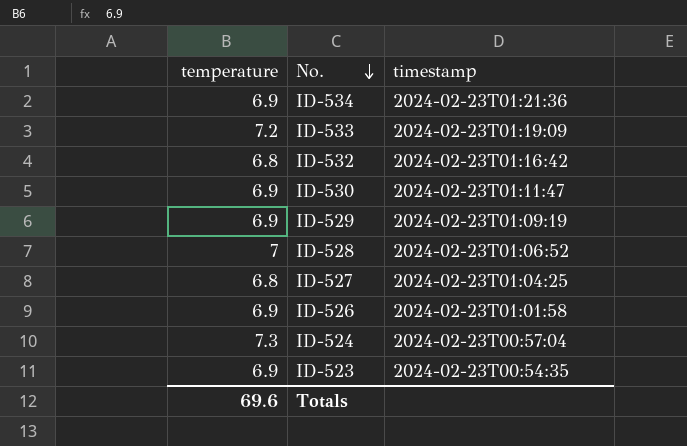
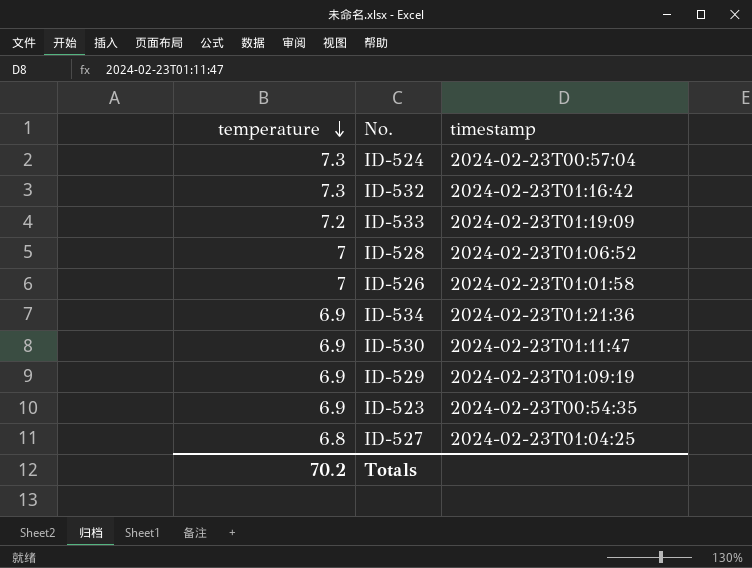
row order: No. descending -> temperature descending
ID-532 | temperature: 6.8 -> 7.3
ID-526 | temperature: 6.9 -> 7
Totals | temperature: 69.6 -> 70.2

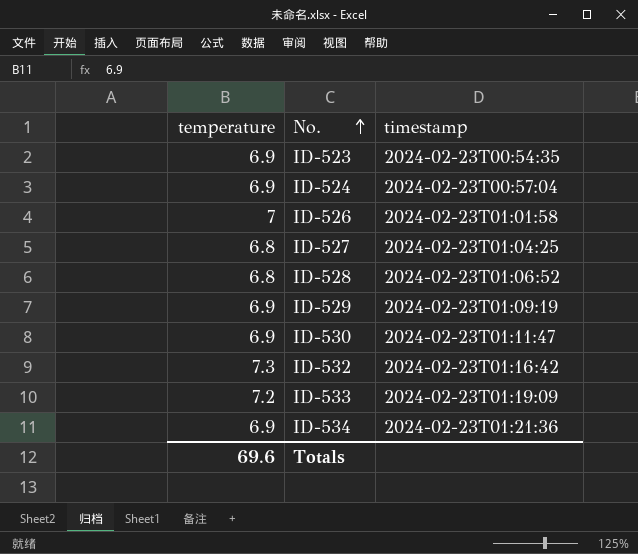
row order: temperature descending -> No. ascending
ID-524 | temperature: 7.3 -> 6.9
ID-528 | temperature: 7 -> 6.8
Totals | temperature: 70.2 -> 69.6

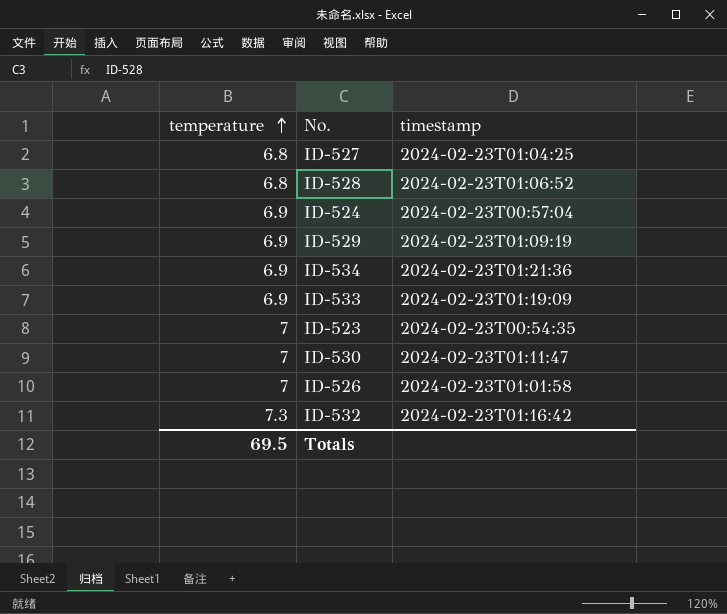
row order: No. ascending -> temperature ascending
ID-533 | temperature: 7.2 -> 6.9
ID-523 | temperature: 6.9 -> 7
ID-530 | temperature: 6.9 -> 7
Totals | temperature: 69.6 -> 69.5

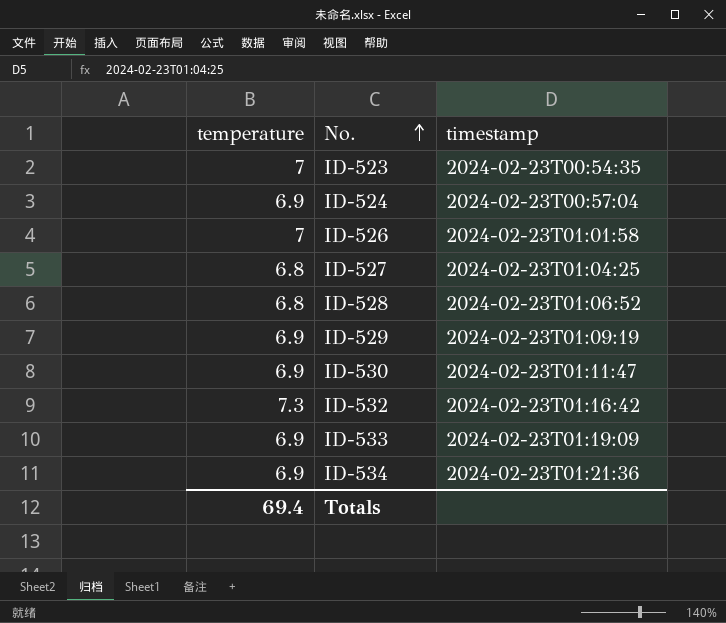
row order: temperature ascending -> No. ascending
ID-530 | temperature: 7 -> 6.9
Totals | temperature: 69.5 -> 69.4

